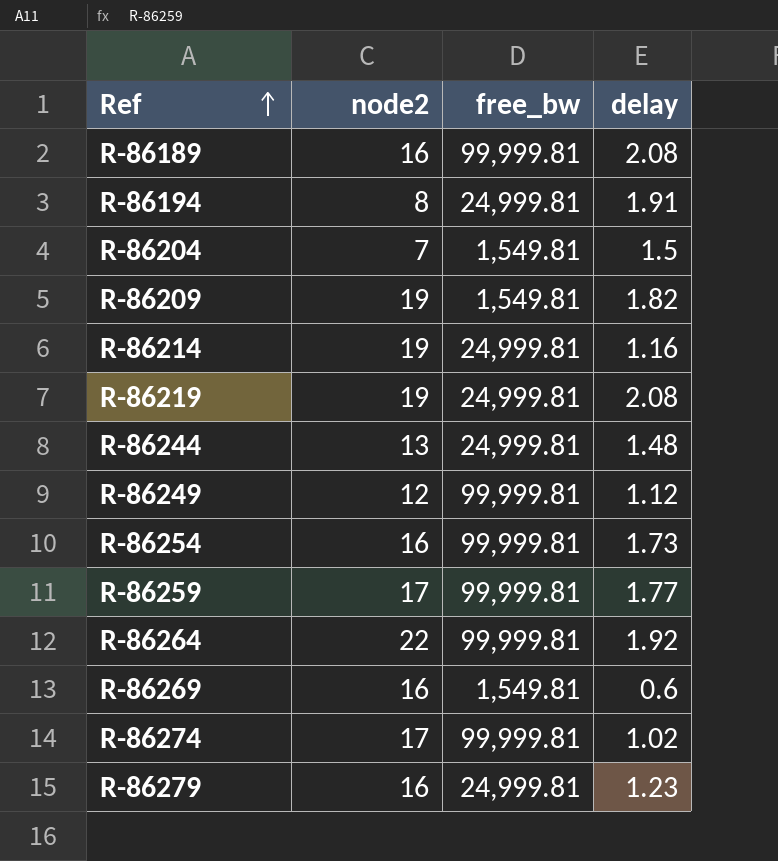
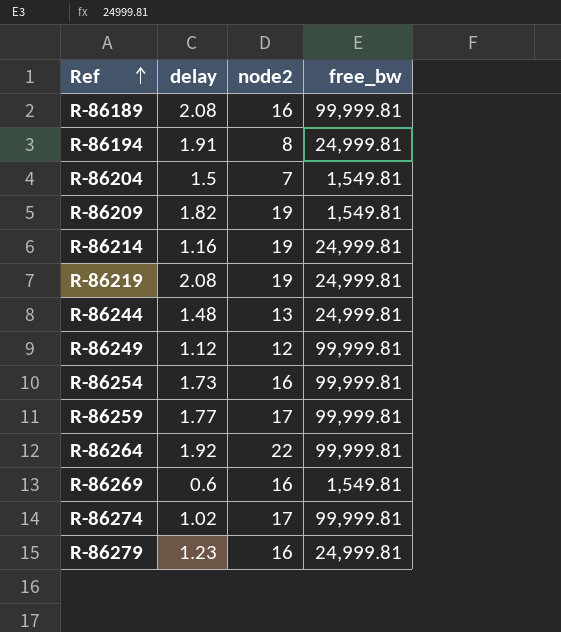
column delay | position: 4 -> 2

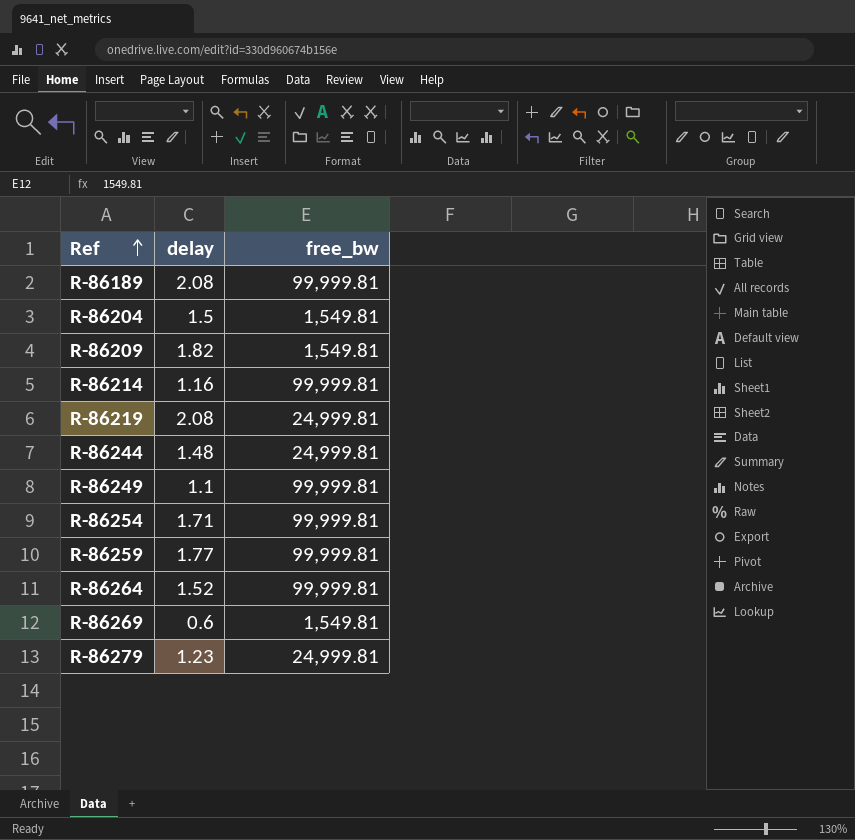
column node2 | position: 3 -> none
row R-86194: 1.91 | 8 | 24,999.81 -> none
row R-86274: 1.02 | 17 | 99,999.81 -> none
R-86214 | free_bw: 24,999.81 -> 99,999.81
R-86249 | delay: 1.12 -> 1.1
R-86254 | delay: 1.73 -> 1.71
R-86264 | delay: 1.92 -> 1.52

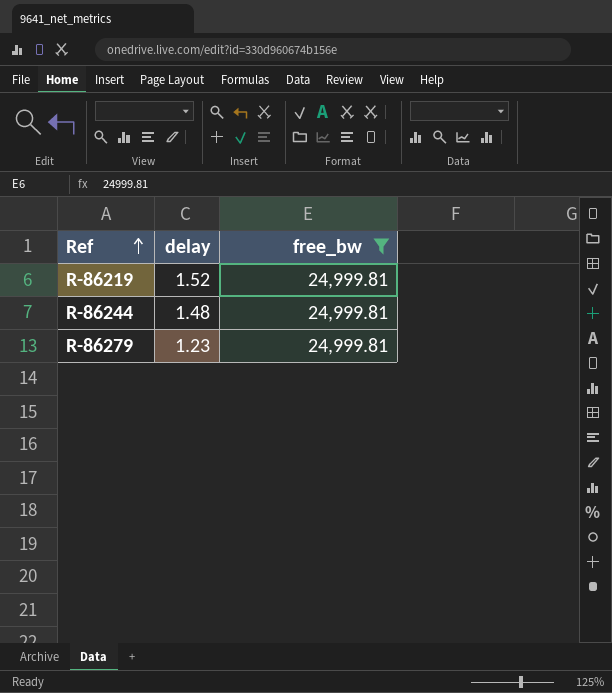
filter: none -> free_bw = 24,999.81
R-86219 | delay: 2.08 -> 1.52

